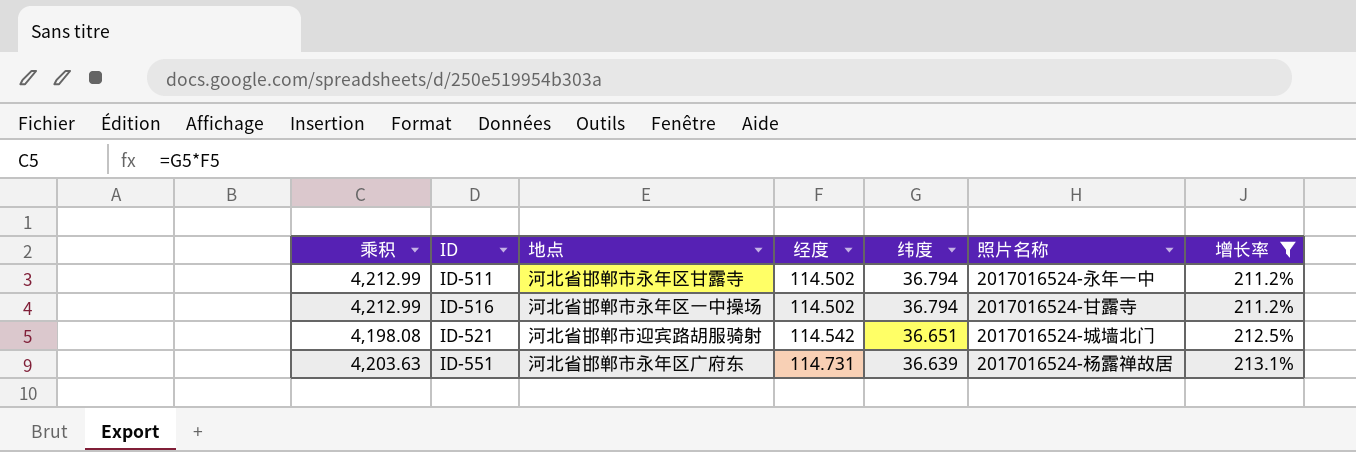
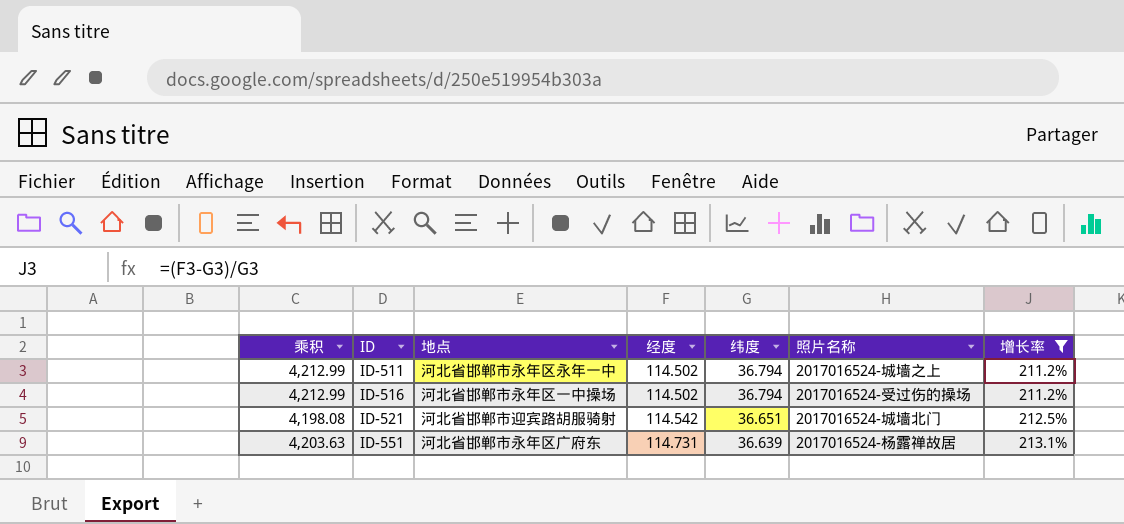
ID-511 | 地点: 河北省邯郸市永年区甘露寺 -> 河北省邯郸市永年区永年一中
ID-511 | 照片名称: 2017016524-永年一中 -> 2017016524-城墙之上
ID-516 | 照片名称: 2017016524-甘露寺 -> 2017016524-受过伤的操场

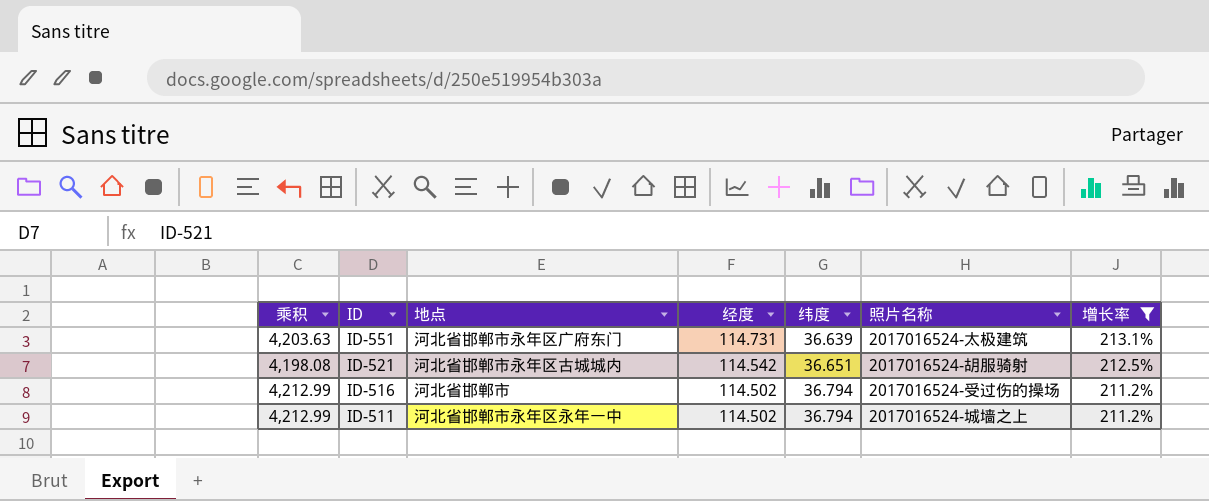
row order: ID ascending -> ID descending
ID-551 | 地点: 河北省邯郸市永年区广府东 -> 河北省邯郸市永年区广府东门
ID-551 | 照片名称: 2017016524-杨露禅故居 -> 2017016524-太极建筑
ID-521 | 地点: 河北省邯郸市迎宾路胡服骑射 -> 河北省邯郸市永年区古城城内
ID-521 | 照片名称: 2017016524-城墙北门 -> 2017016524-胡服骑射
ID-516 | 地点: 河北省邯郸市永年区一中操场 -> 河北省邯郸市

